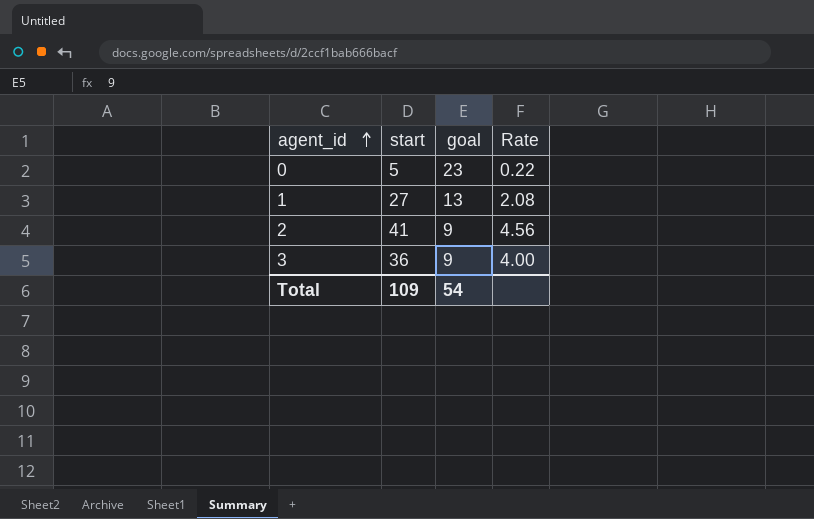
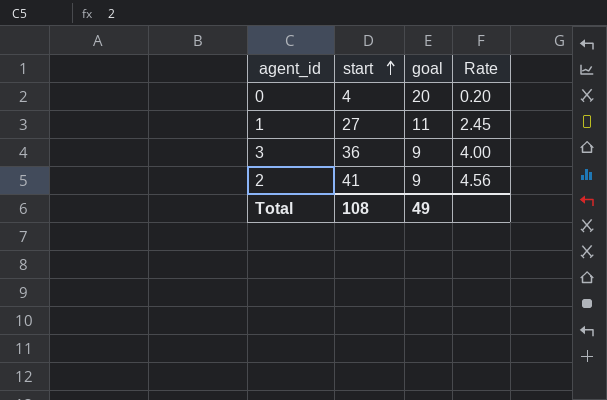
row order: agent_id ascending -> start ascending
0 | start: 5 -> 4
0 | goal: 23 -> 20
0 | Rate: 0.22 -> 0.20
1 | goal: 13 -> 11
1 | Rate: 2.08 -> 2.45
Total | start: 109 -> 108
Total | goal: 54 -> 49

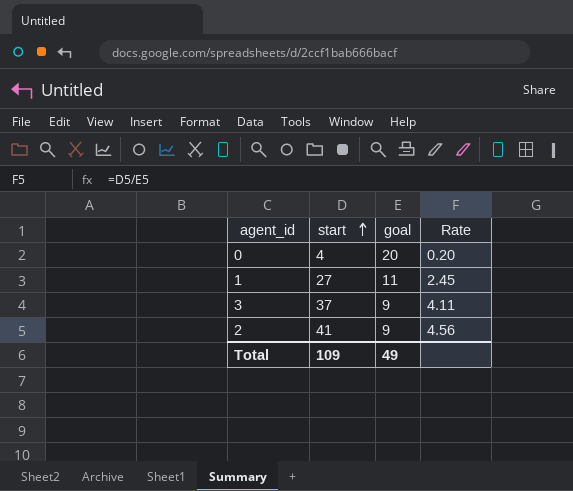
3 | start: 36 -> 37
3 | Rate: 4.00 -> 4.11
Total | start: 108 -> 109

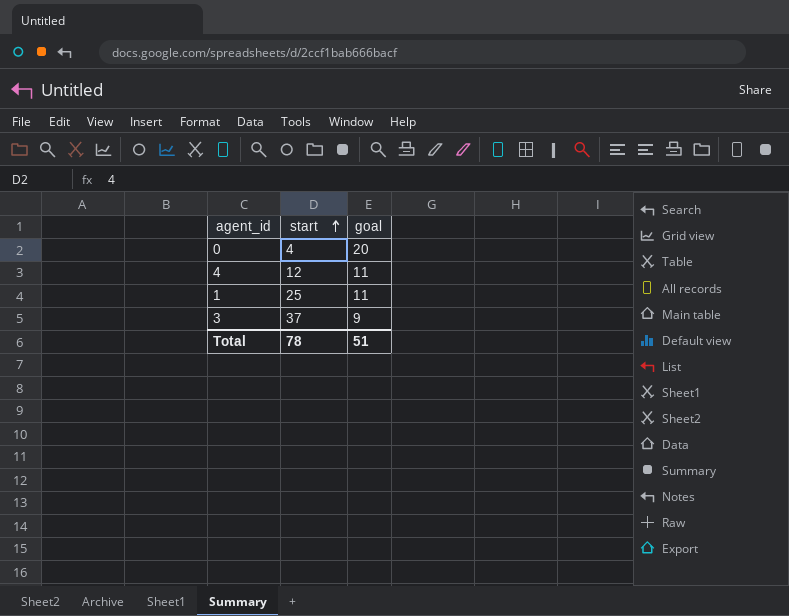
column Rate | formula: [start] / [goal] -> none
row 2: 41 | 9 | 4.56 -> none
row 4: none -> 12 | 11
1 | start: 27 -> 25
Total | start: 109 -> 78
Total | goal: 49 -> 51

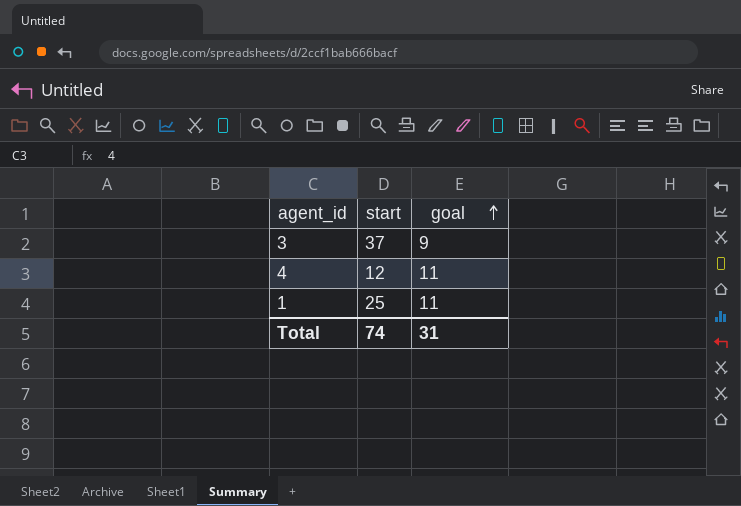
row order: start ascending -> goal ascending
row 0: 4 | 20 -> none
Total | start: 78 -> 74
Total | goal: 51 -> 31

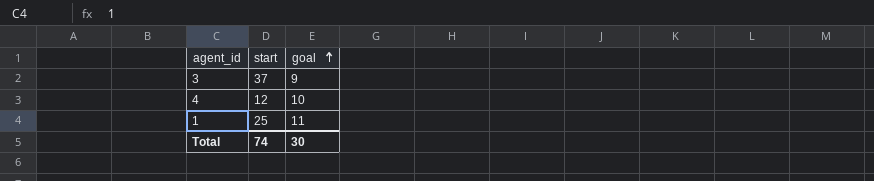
4 | goal: 11 -> 10
Total | goal: 31 -> 30

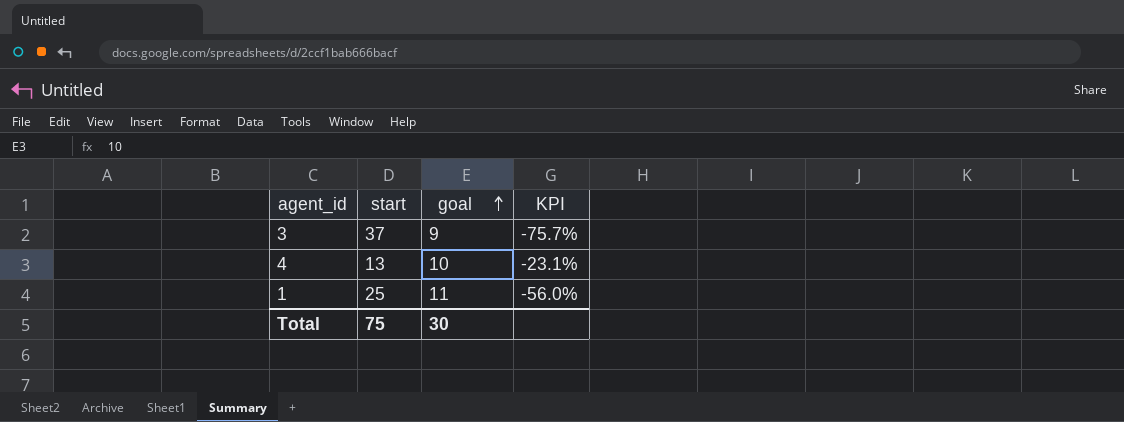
column KPI | formula: none -> ([goal] - [start]) / [start]
4 | start: 12 -> 13
Total | start: 74 -> 75

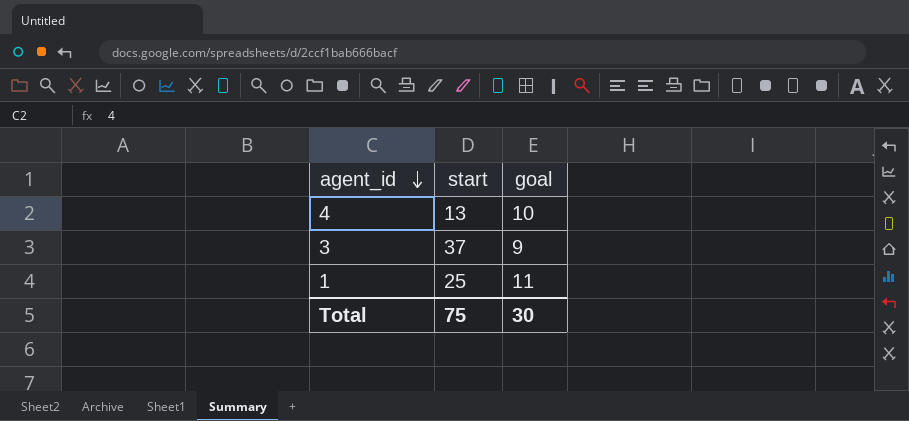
row order: goal ascending -> agent_id descending
column KPI | formula: ([goal] - [start]) / [start] -> none

